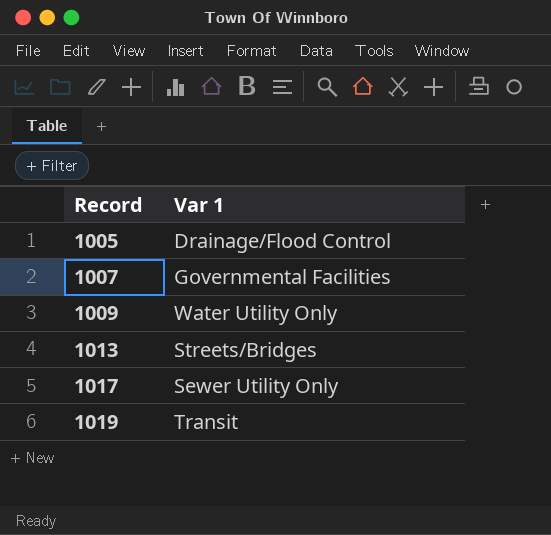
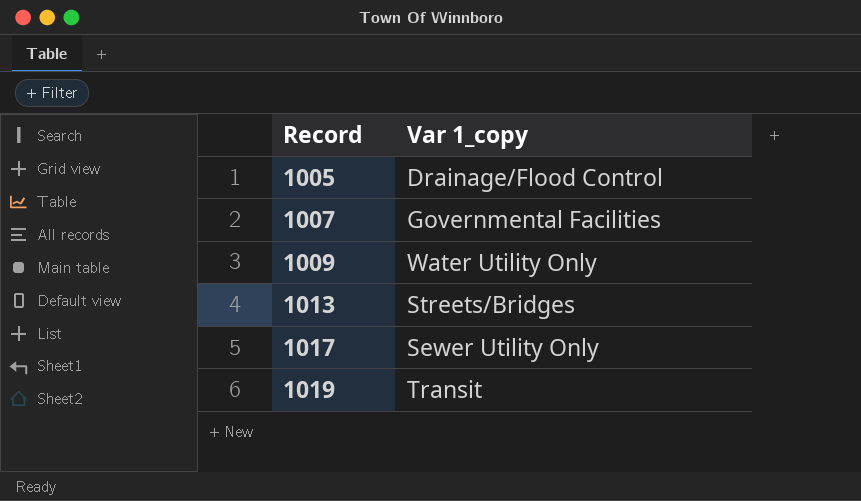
column name: Var 1 -> Var 1_copy

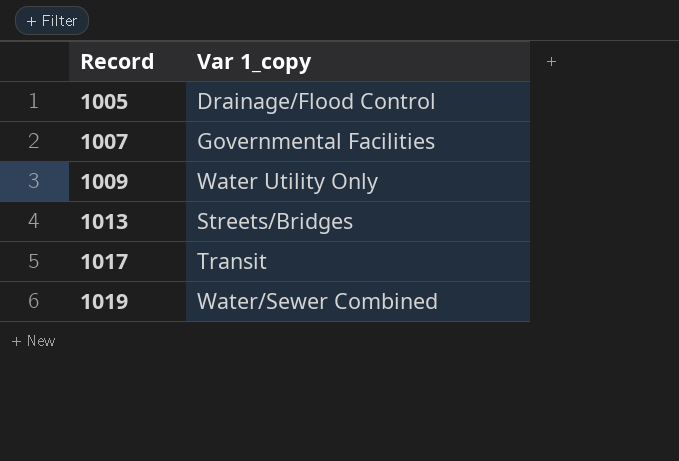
1017 | Var 1_copy: Sewer Utility Only -> Transit
1019 | Var 1_copy: Transit -> Water/Sewer Combined

